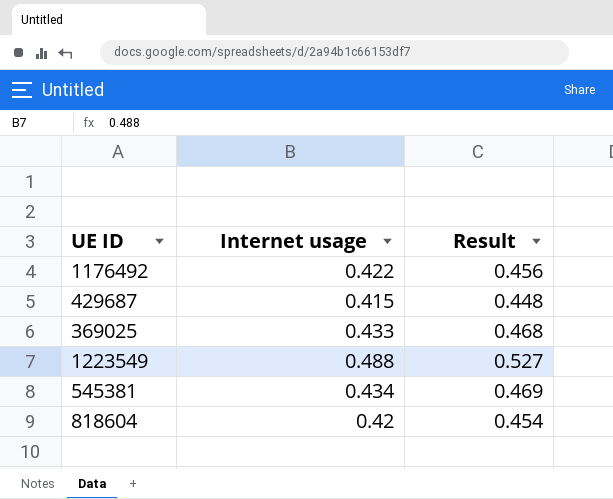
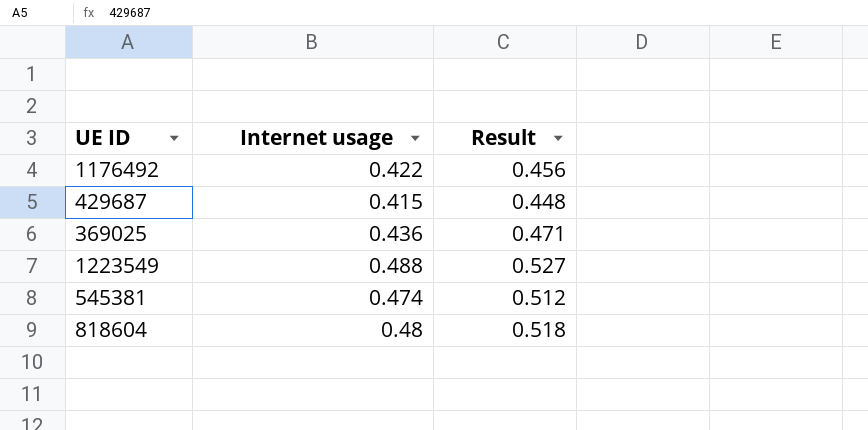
369025 | Internet usage: 0.433 -> 0.436
369025 | Result: 0.468 -> 0.471
545381 | Internet usage: 0.434 -> 0.474
545381 | Result: 0.469 -> 0.512
818604 | Internet usage: 0.42 -> 0.48
818604 | Result: 0.454 -> 0.518

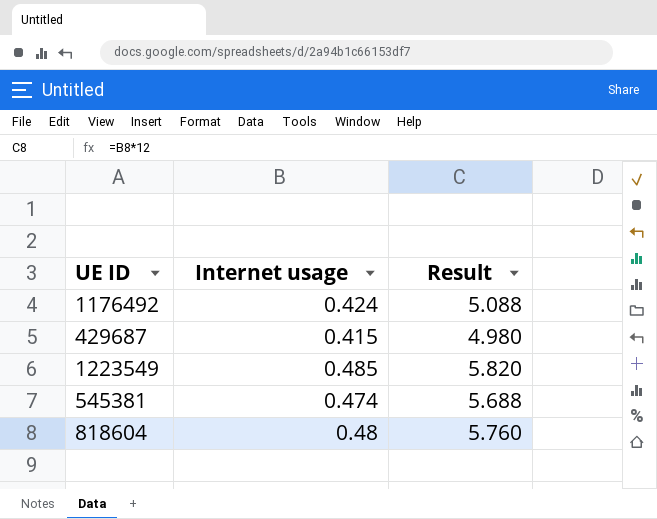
column Result | formula: [Internet usage] * 1.08 -> [Internet usage] * 12
row 369025: 0.436 | 0.471 -> none
1176492 | Internet usage: 0.422 -> 0.424
1223549 | Internet usage: 0.488 -> 0.485

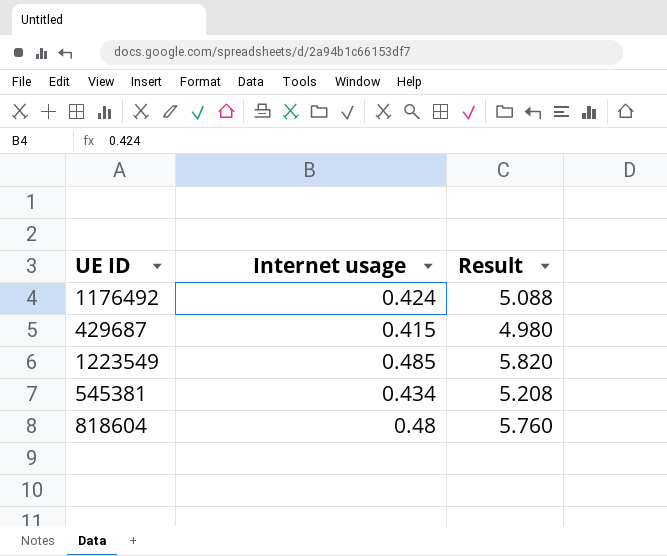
545381 | Internet usage: 0.474 -> 0.434
545381 | Result: 5.688 -> 5.208

